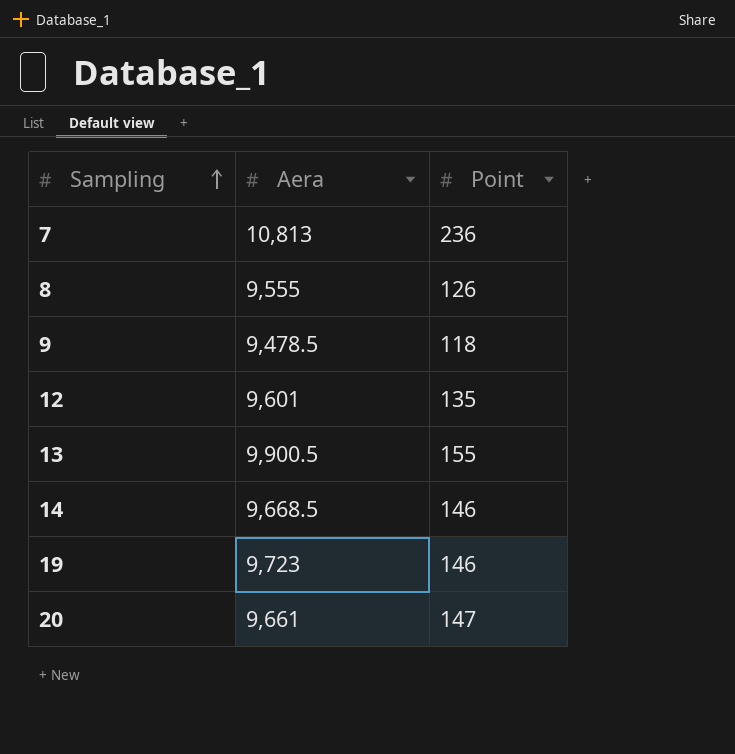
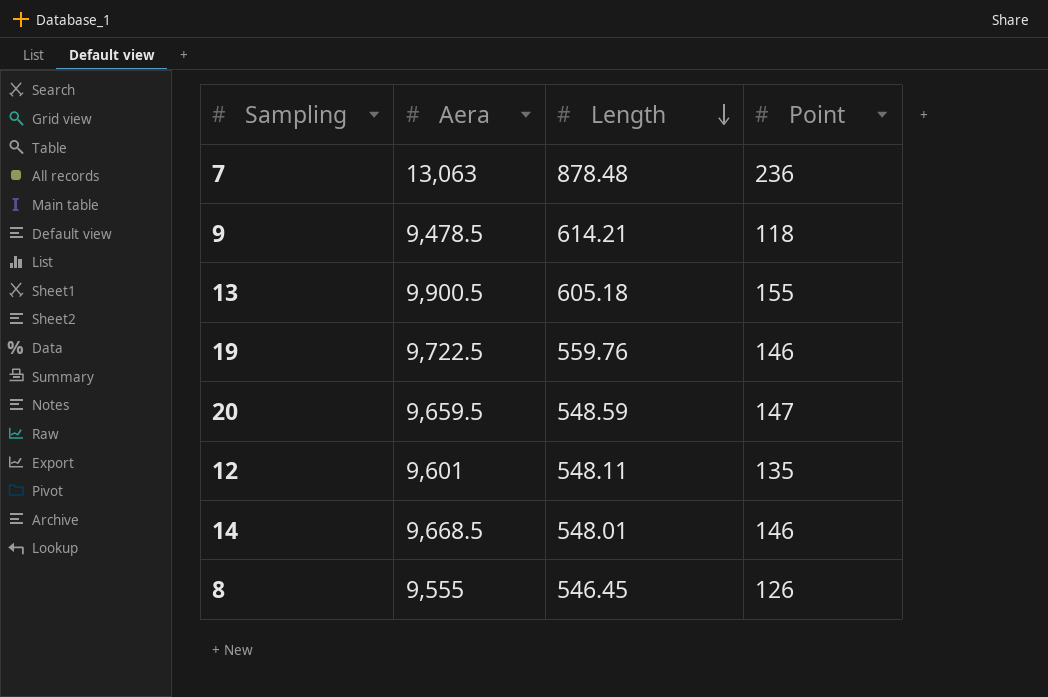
row order: Sampling ascending -> Length descending
column Length | position: none -> 3
7 | Aera: 10,813 -> 13,063
19 | Aera: 9,723 -> 9,722.5
20 | Aera: 9,661 -> 9,659.5

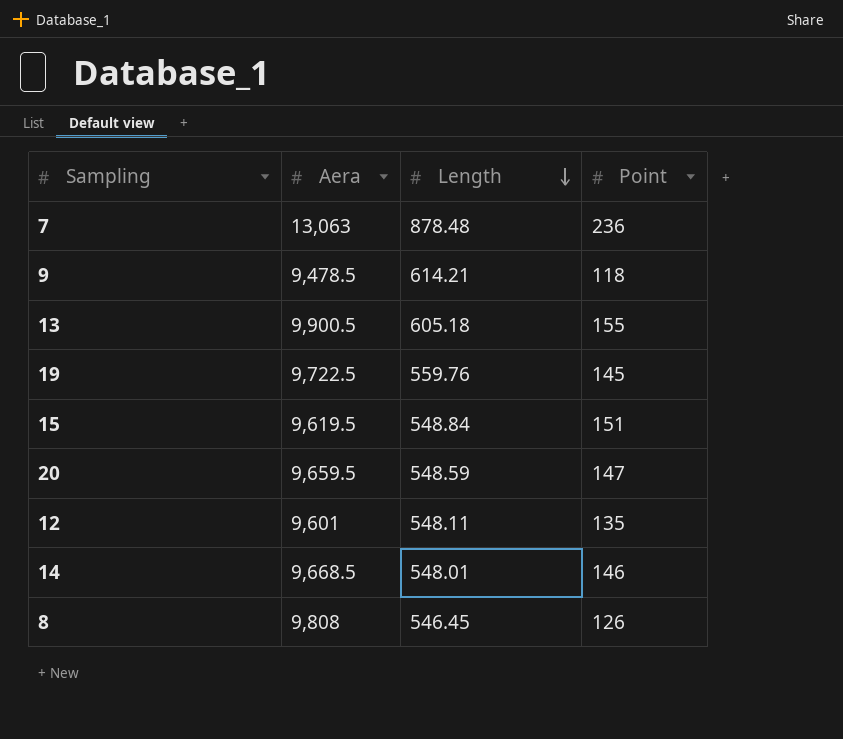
19 | Point: 146 -> 145
row 15: none -> 9,619.5 | 548.84 | 151
8 | Aera: 9,555 -> 9,808

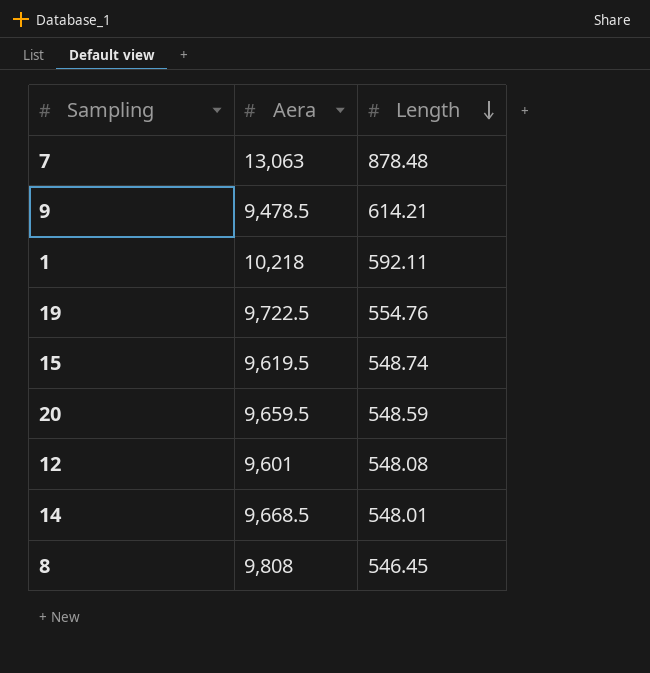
column Point | position: 4 -> none
row 13: 9,900.5 | 605.18 | 155 -> none
row 1: none -> 10,218 | 592.11
19 | Length: 559.76 -> 554.76
15 | Length: 548.84 -> 548.74
12 | Length: 548.11 -> 548.08

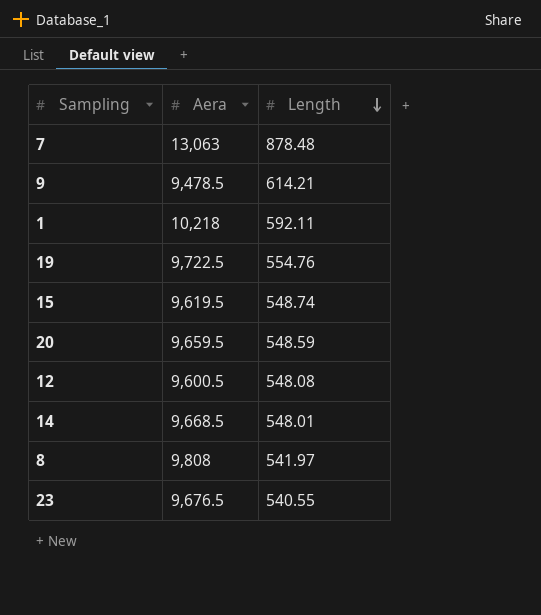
12 | Aera: 9,601 -> 9,600.5
8 | Length: 546.45 -> 541.97
row 23: none -> 9,676.5 | 540.55

